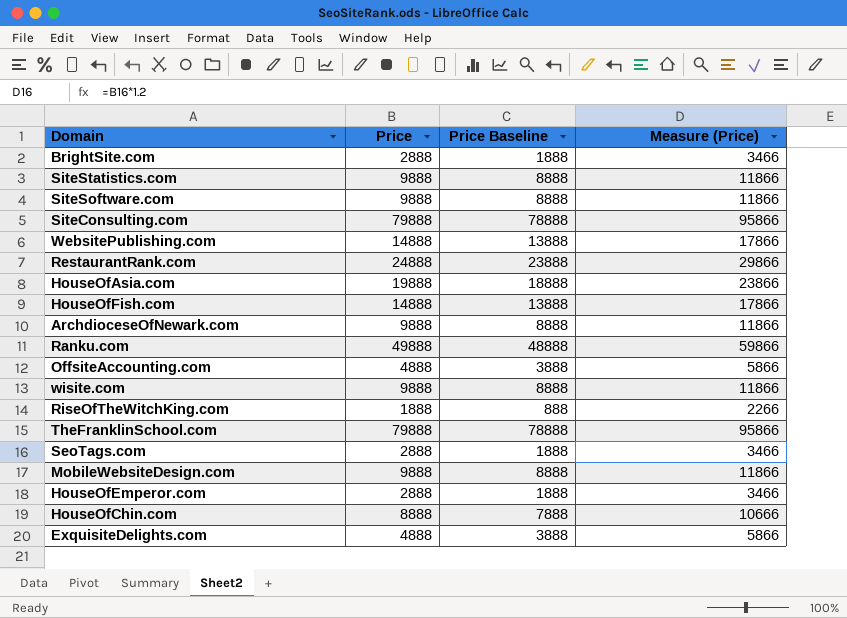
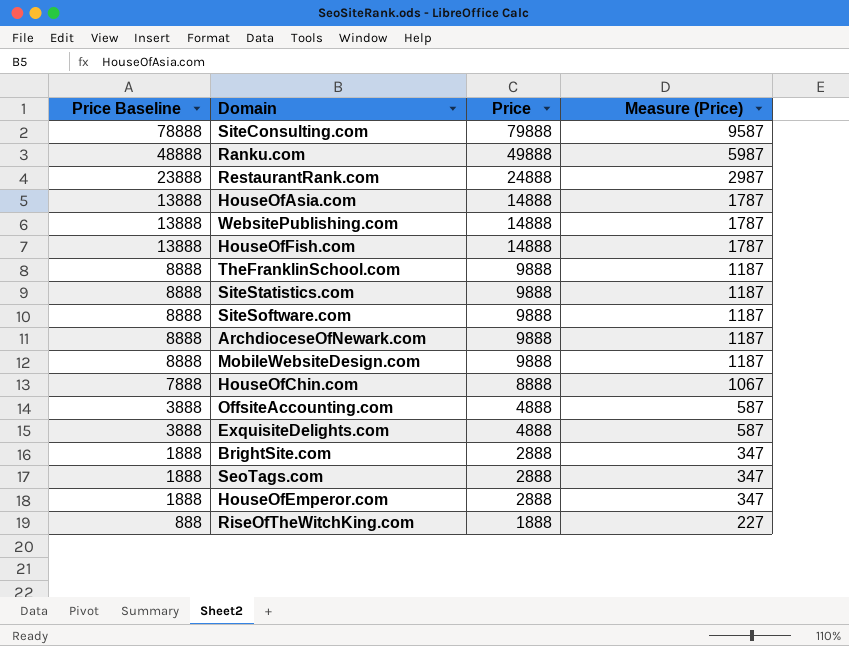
row order: none -> Price Baseline descending
column Price Baseline | position: 3 -> 1
column Measure (Price) | formula: [Price] * 1.2 -> [Price] * 0.12
row wisite.com: 9888 | 8888 | 11866 -> none
HouseOfAsia.com | Price Baseline: 18888 -> 13888
HouseOfAsia.com | Price: 19888 -> 14888
TheFranklinSchool.com | Price Baseline: 78888 -> 8888
TheFranklinSchool.com | Price: 79888 -> 9888

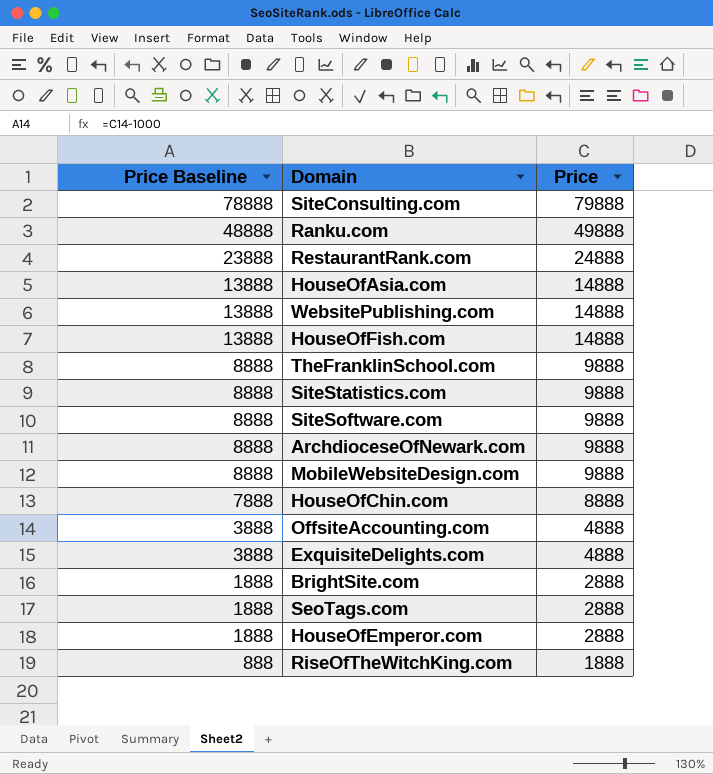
column Measure (Price) | formula: [Price] * 0.12 -> none

